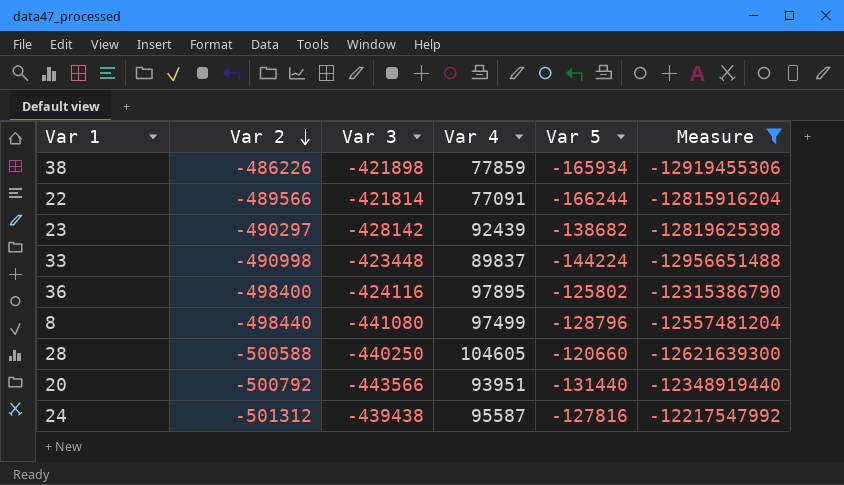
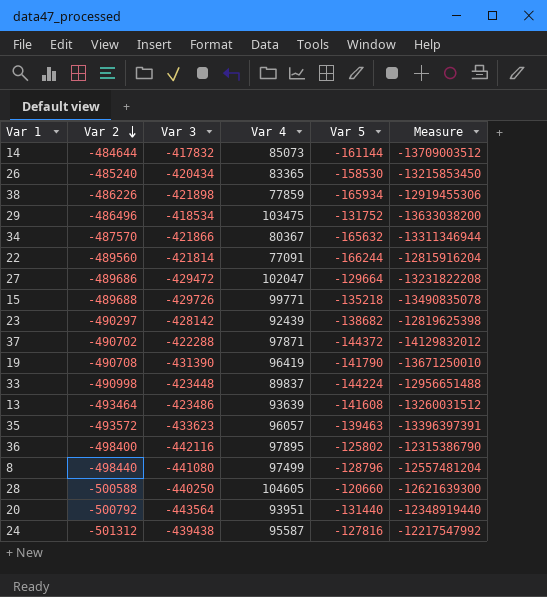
filter: Measure >= -12956651488 -> none
22 | Var 2: -489566 -> -489560
36 | Var 3: -424116 -> -442116
20 | Var 3: -443566 -> -443564

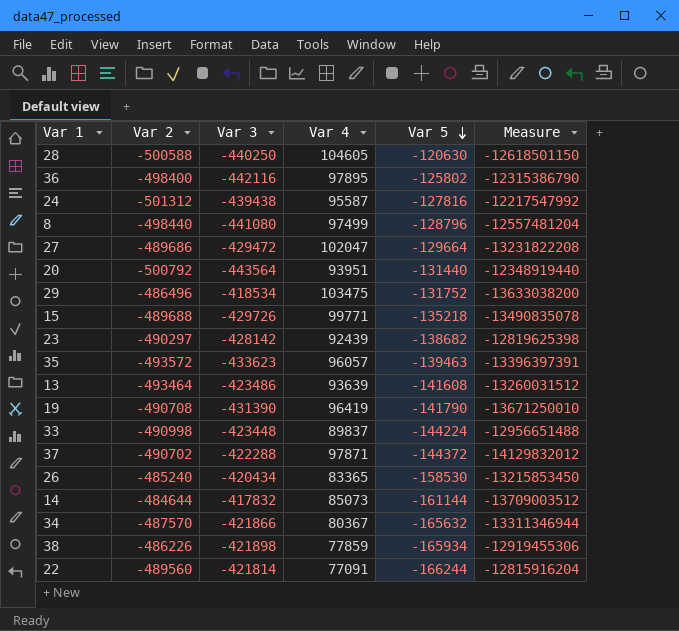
row order: Var 2 descending -> Var 5 descending
28 | Var 5: -120660 -> -120630
28 | Measure: -12621639300 -> -12618501150

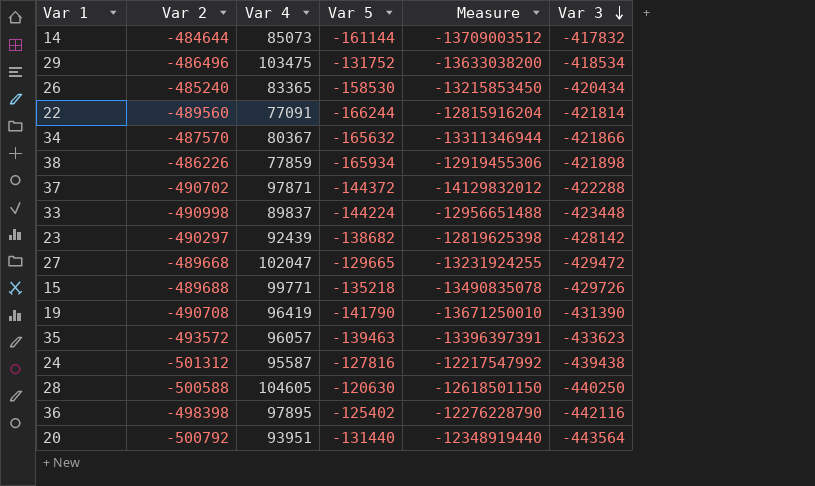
row order: Var 5 descending -> Var 3 descending
column Var 3 | position: 3 -> 6
row 8: -498440 | -441080 | 97499 | -128796 | -12557481204 -> none
row 13: -493464 | -423486 | 93639 | -141608 | -13260031512 -> none
27 | Var 2: -489686 -> -489668
27 | Var 5: -129664 -> -129665
27 | Measure: -13231822208 -> -13231924255
36 | Var 2: -498400 -> -498398
36 | Var 5: -125802 -> -125402
36 | Measure: -12315386790 -> -12276228790

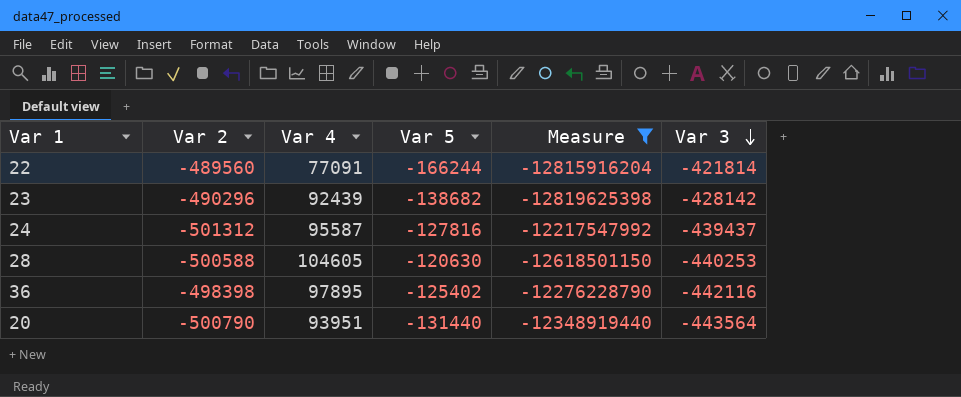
filter: none -> Measure >= -12819625398
23 | Var 2: -490297 -> -490296
24 | Var 3: -439438 -> -439437
28 | Var 3: -440250 -> -440253
20 | Var 2: -500792 -> -500790

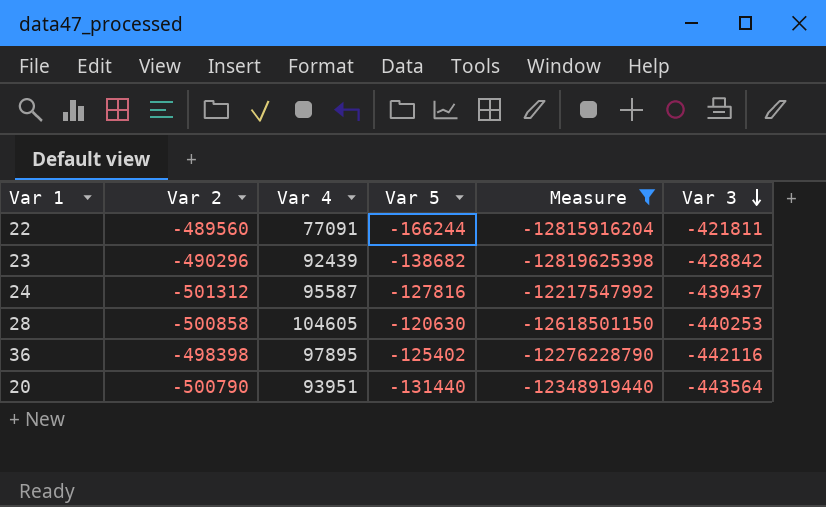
22 | Var 3: -421814 -> -421811
23 | Var 3: -428142 -> -428842
28 | Var 2: -500588 -> -500858

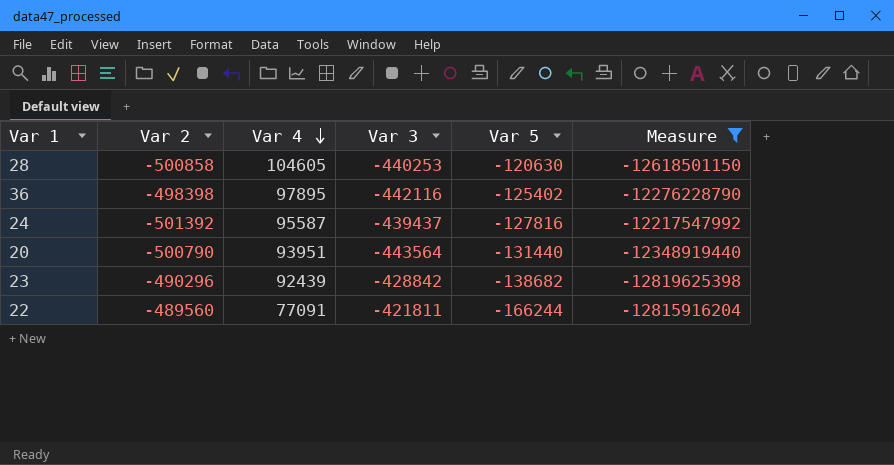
row order: Var 3 descending -> Var 4 descending
column Var 3 | position: 6 -> 4
24 | Var 2: -501312 -> -501392

